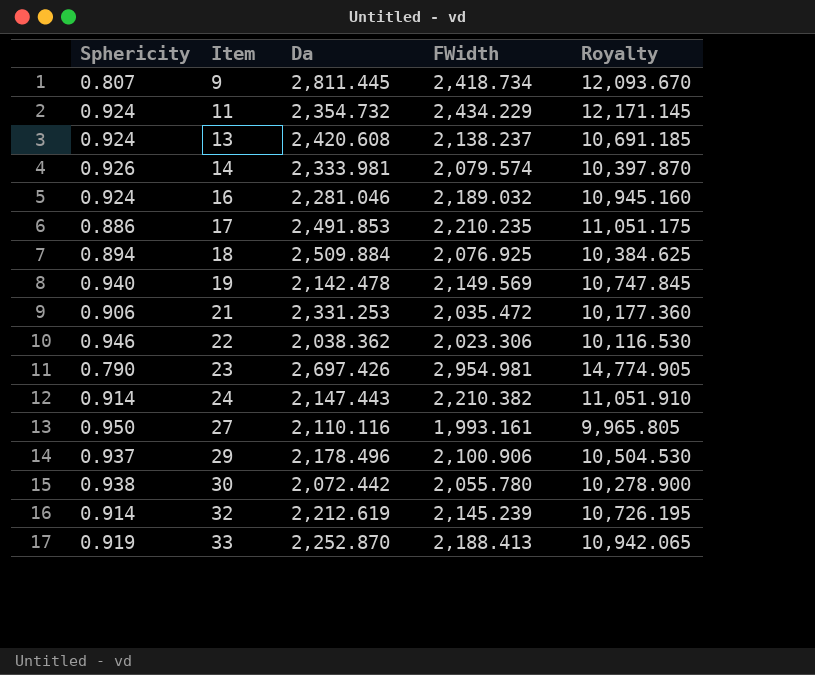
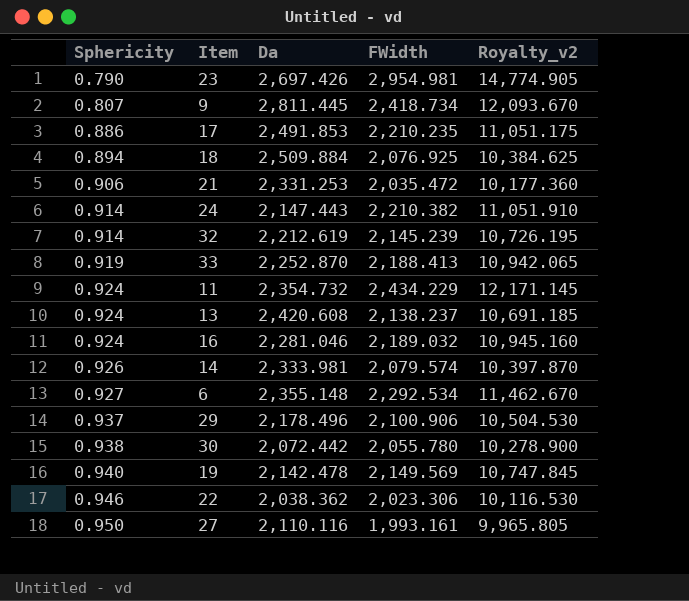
row order: Item ascending -> Sphericity ascending
column name: Royalty -> Royalty_v2
row 6: none -> 0.927 | 2,355.148 | 2,292.534 | 11,462.670

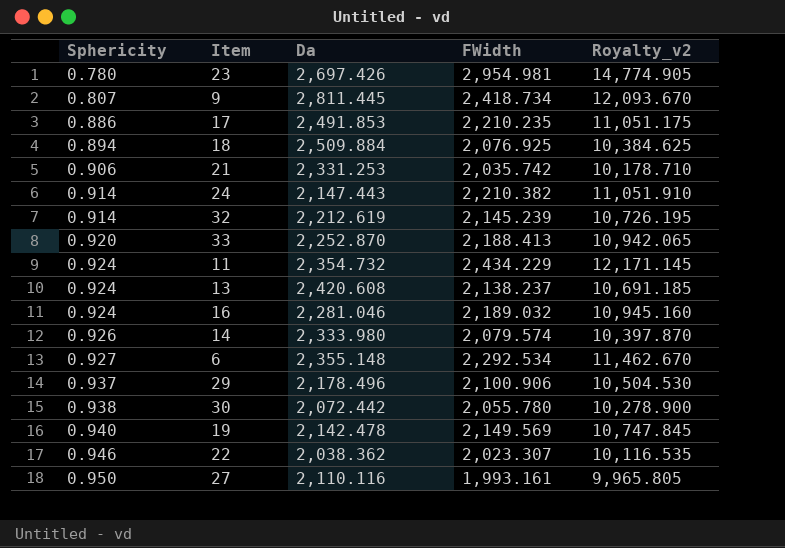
23 | Sphericity: 0.790 -> 0.780
21 | FWidth: 2,035.472 -> 2,035.742
21 | Royalty_v2: 10,177.360 -> 10,178.710
33 | Sphericity: 0.919 -> 0.920
14 | Da: 2,333.981 -> 2,333.980
22 | FWidth: 2,023.306 -> 2,023.307
22 | Royalty_v2: 10,116.530 -> 10,116.535

